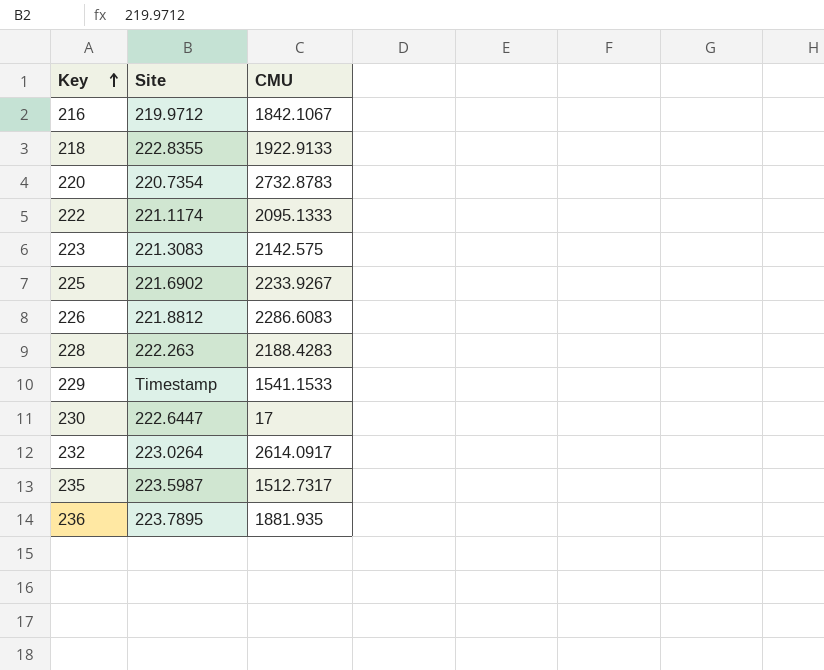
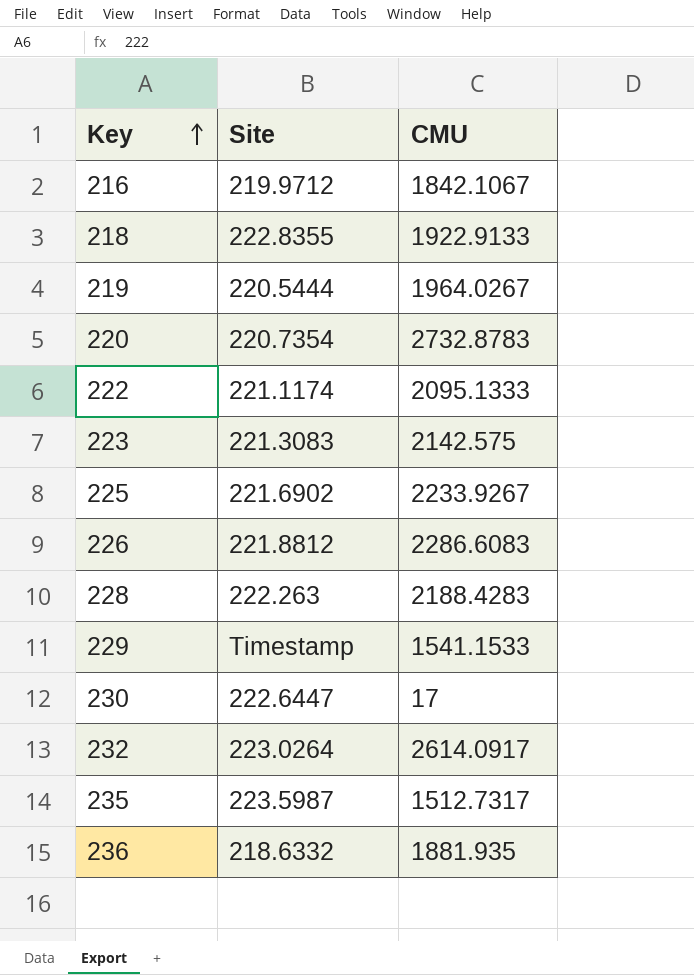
row 219: none -> 220.5444 | 1964.0267
236 | Site: 223.7895 -> 218.6332

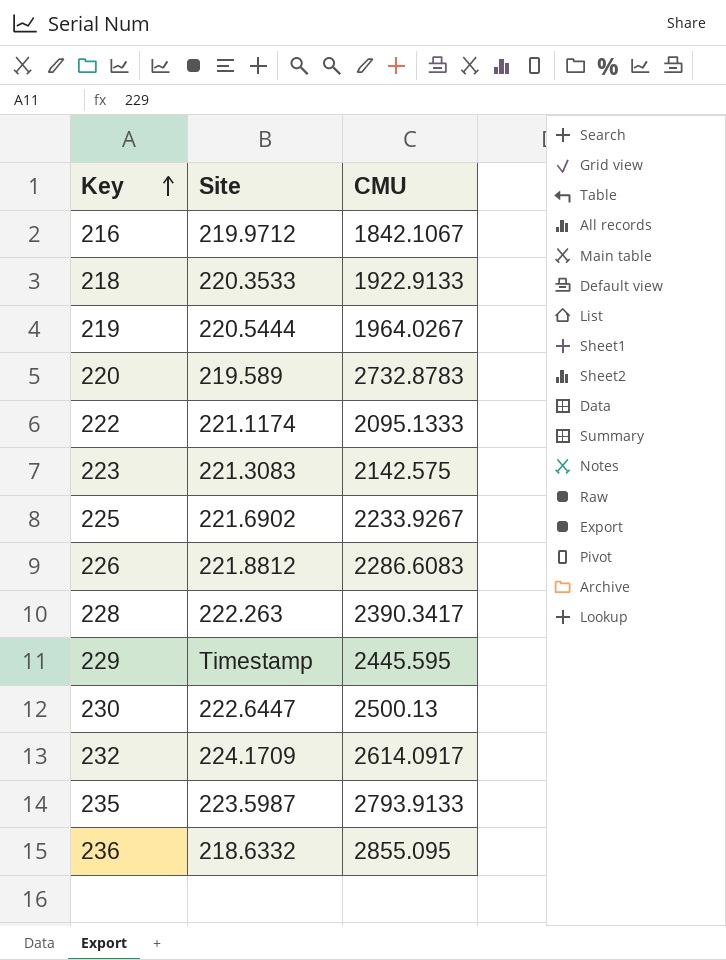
218 | Site: 222.8355 -> 220.3533
220 | Site: 220.7354 -> 219.589
228 | CMU: 2188.4283 -> 2390.3417
229 | CMU: 1541.1533 -> 2445.595
230 | CMU: 17 -> 2500.13
232 | Site: 223.0264 -> 224.1709
235 | CMU: 1512.7317 -> 2793.9133
236 | CMU: 1881.935 -> 2855.095

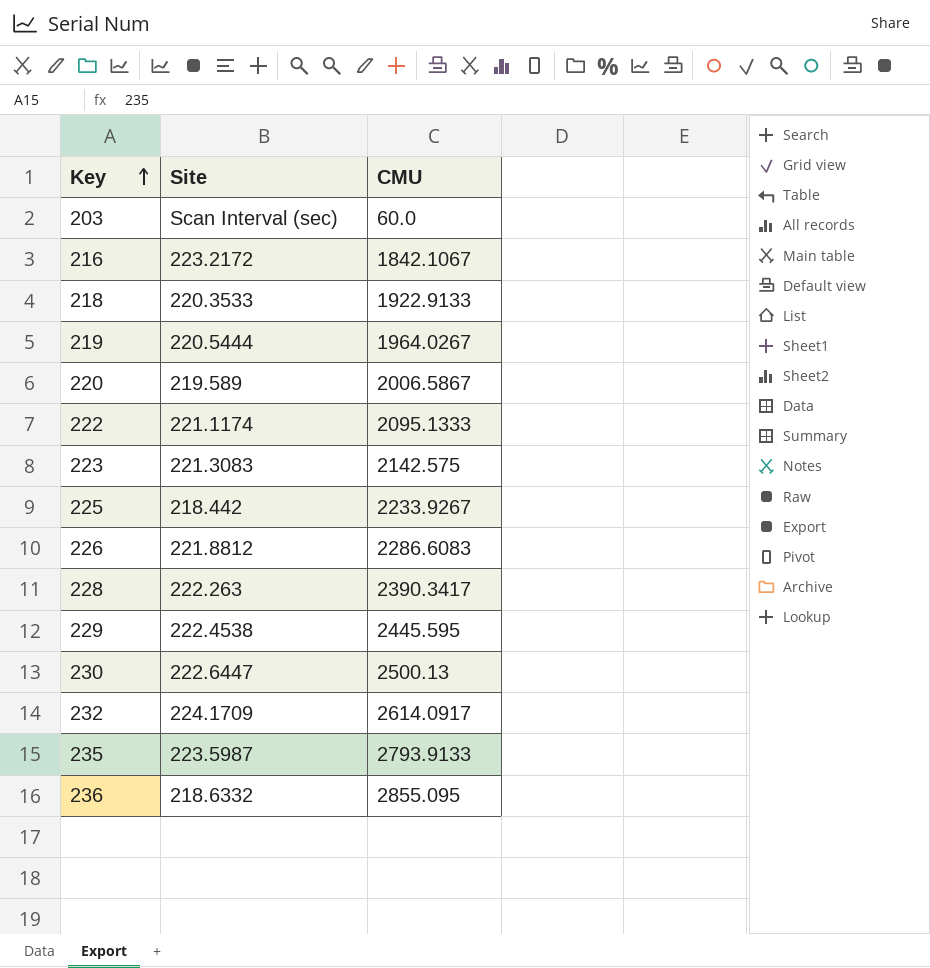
row 203: none -> Scan Interval (sec) | 60.0
216 | Site: 219.9712 -> 223.2172
220 | CMU: 2732.8783 -> 2006.5867
225 | Site: 221.6902 -> 218.442
229 | Site: Timestamp -> 222.4538

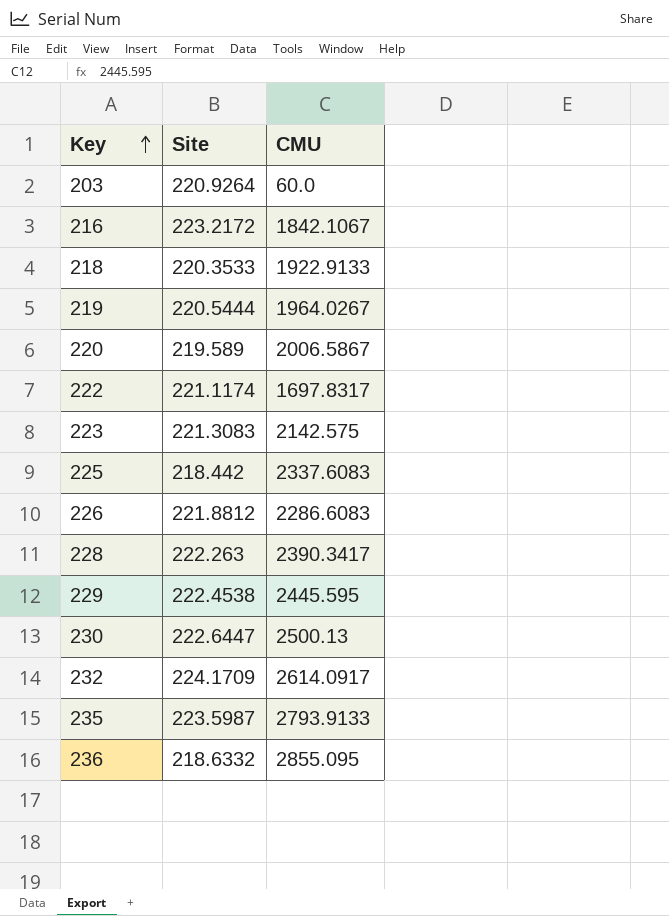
203 | Site: Scan Interval (sec) -> 220.9264
222 | CMU: 2095.1333 -> 1697.8317
225 | CMU: 2233.9267 -> 2337.6083

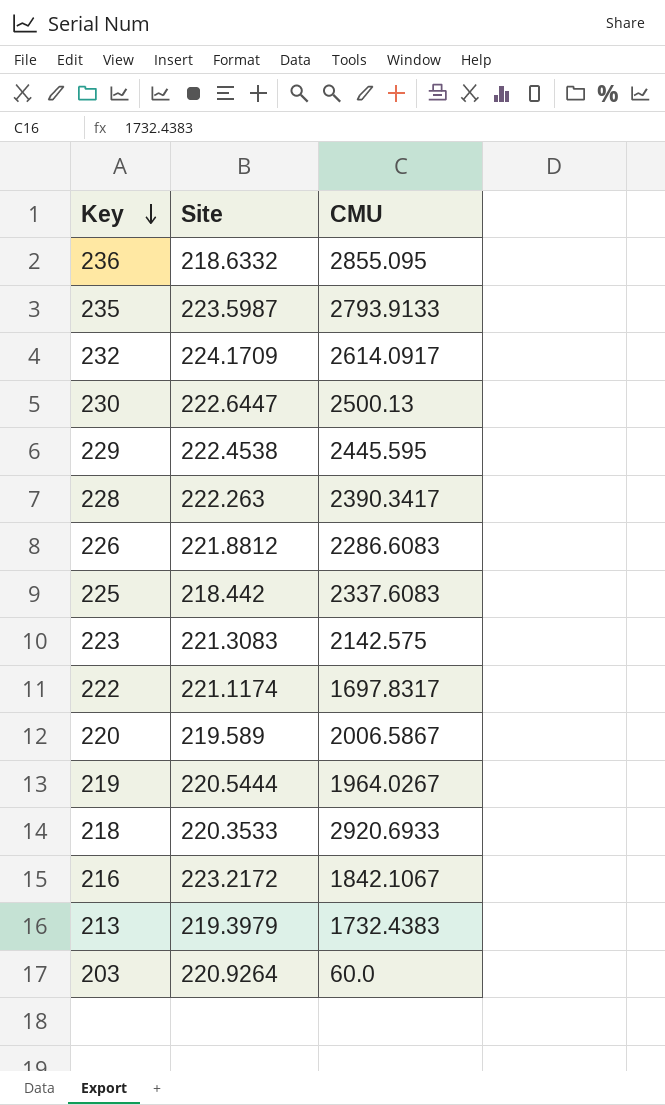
row order: Key ascending -> Key descending
218 | CMU: 1922.9133 -> 2920.6933
row 213: none -> 219.3979 | 1732.4383

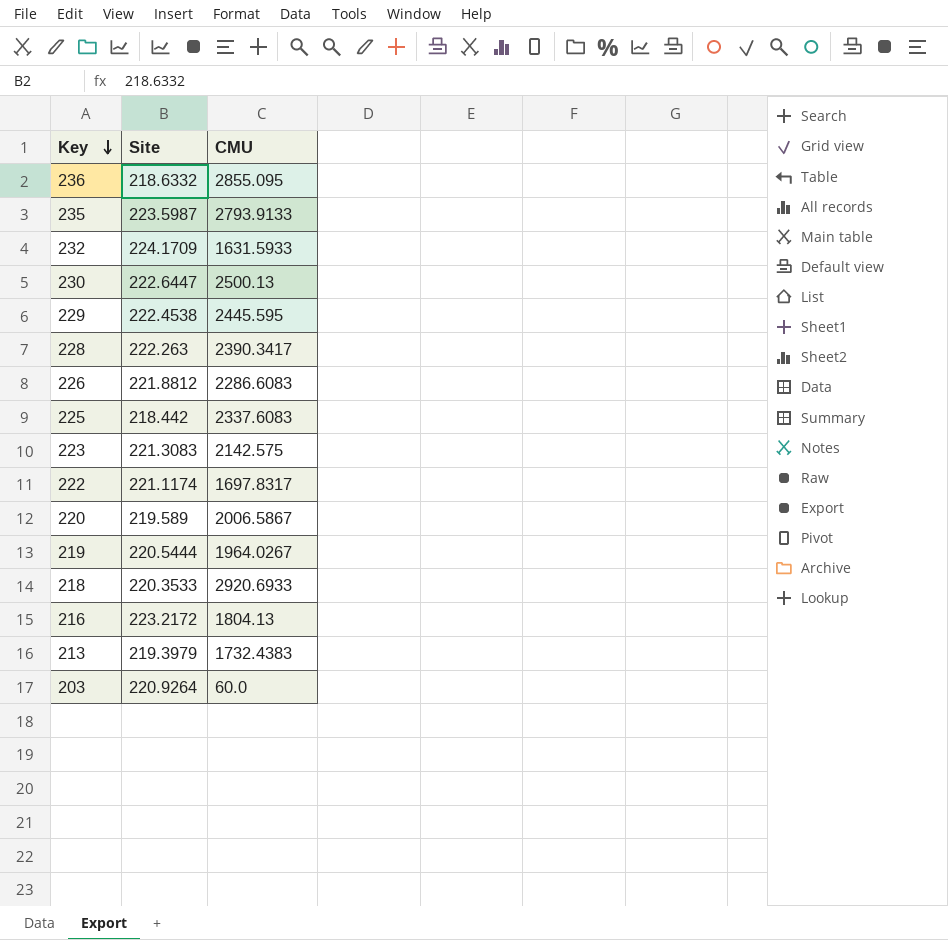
232 | CMU: 2614.0917 -> 1631.5933
216 | CMU: 1842.1067 -> 1804.13

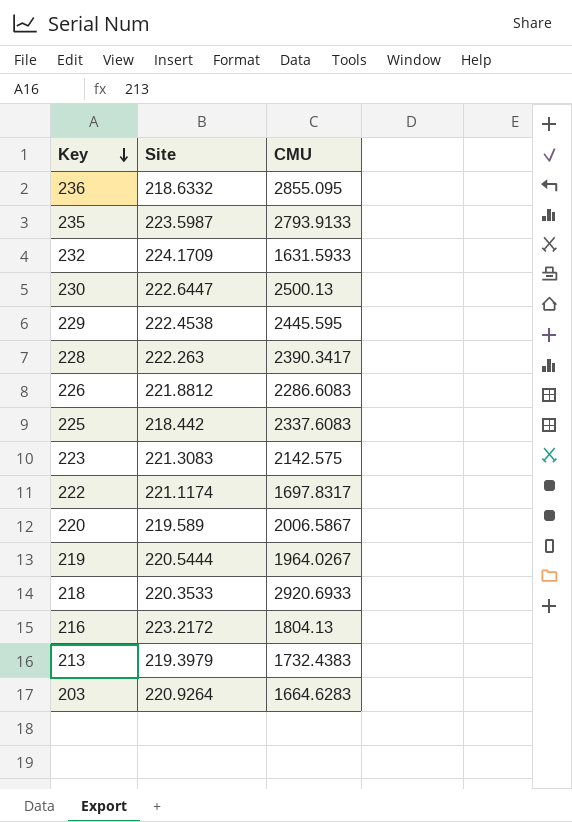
203 | CMU: 60.0 -> 1664.6283

